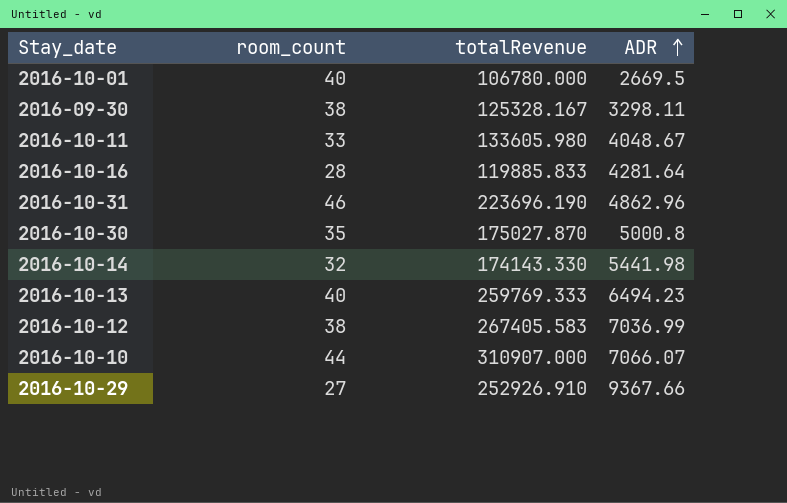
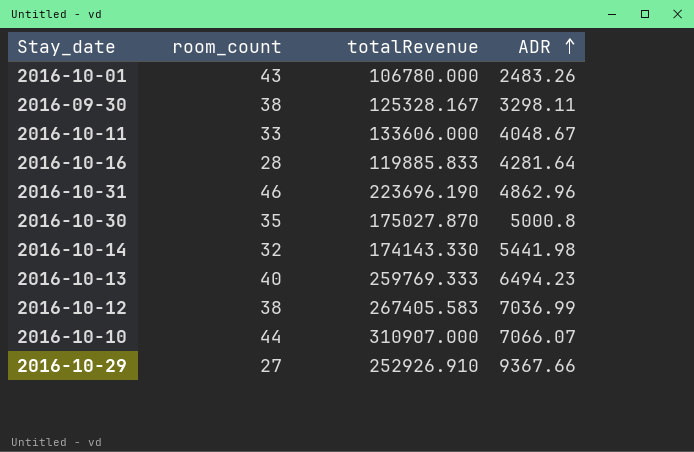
2016-10-01 | room_count: 40 -> 43
2016-10-01 | ADR: 2669.5 -> 2483.26
2016-10-11 | totalRevenue: 133605.980 -> 133606.000

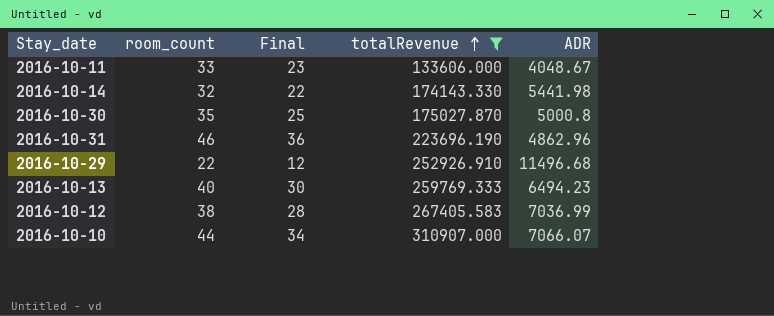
filter: none -> totalRevenue >= 133606.000
row order: ADR ascending -> totalRevenue ascending
column Final | formula: none -> [room_count] - 10
2016-10-29 | room_count: 27 -> 22
2016-10-29 | ADR: 9367.66 -> 11496.68

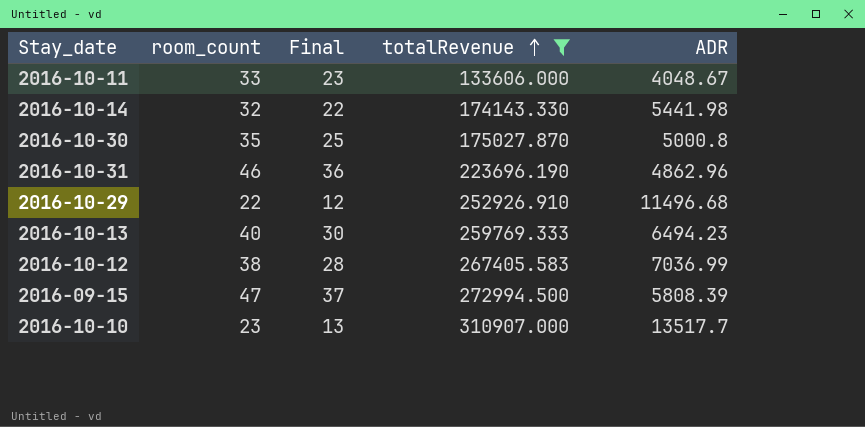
row 2016-09-15: none -> 47 | 37 | 272994.500 | 5808.39
2016-10-10 | room_count: 44 -> 23
2016-10-10 | Final: 34 -> 13
2016-10-10 | ADR: 7066.07 -> 13517.7

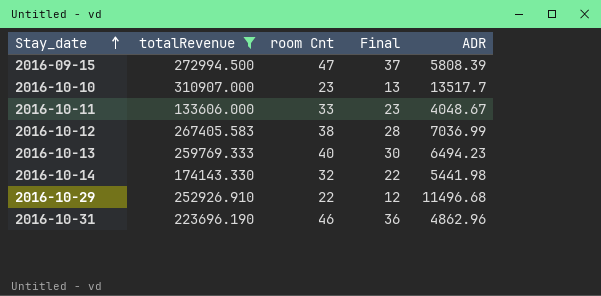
row order: totalRevenue ascending -> Stay_date ascending
column totalRevenue | position: 4 -> 2
column name: room_count -> room Cnt
row 2016-10-30: 35 | 25 | 175027.870 | 5000.8 -> none

